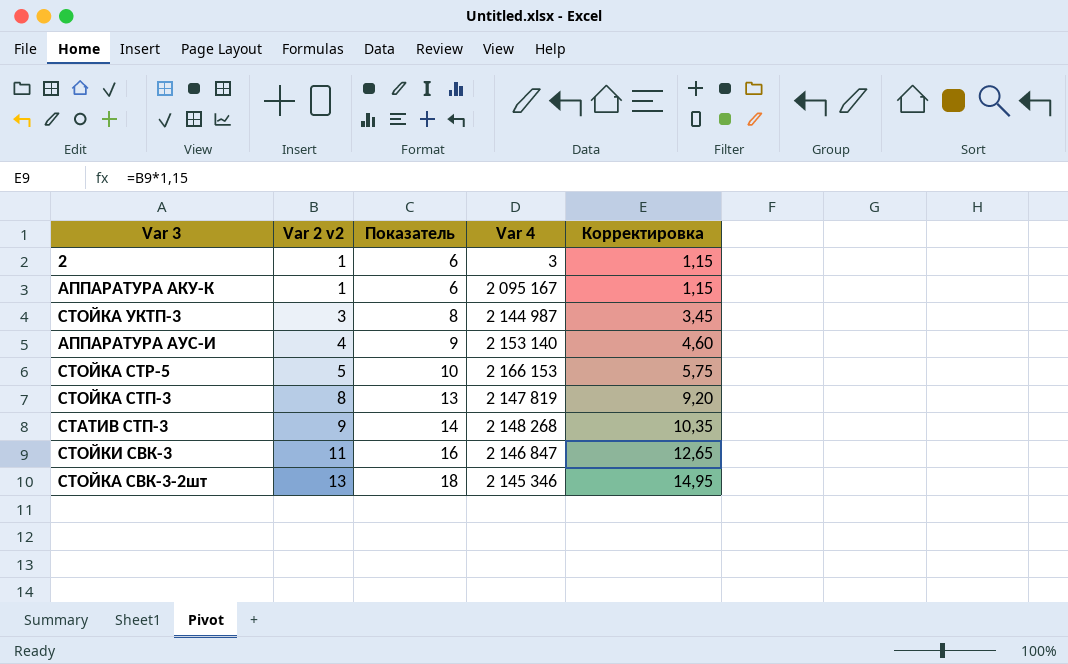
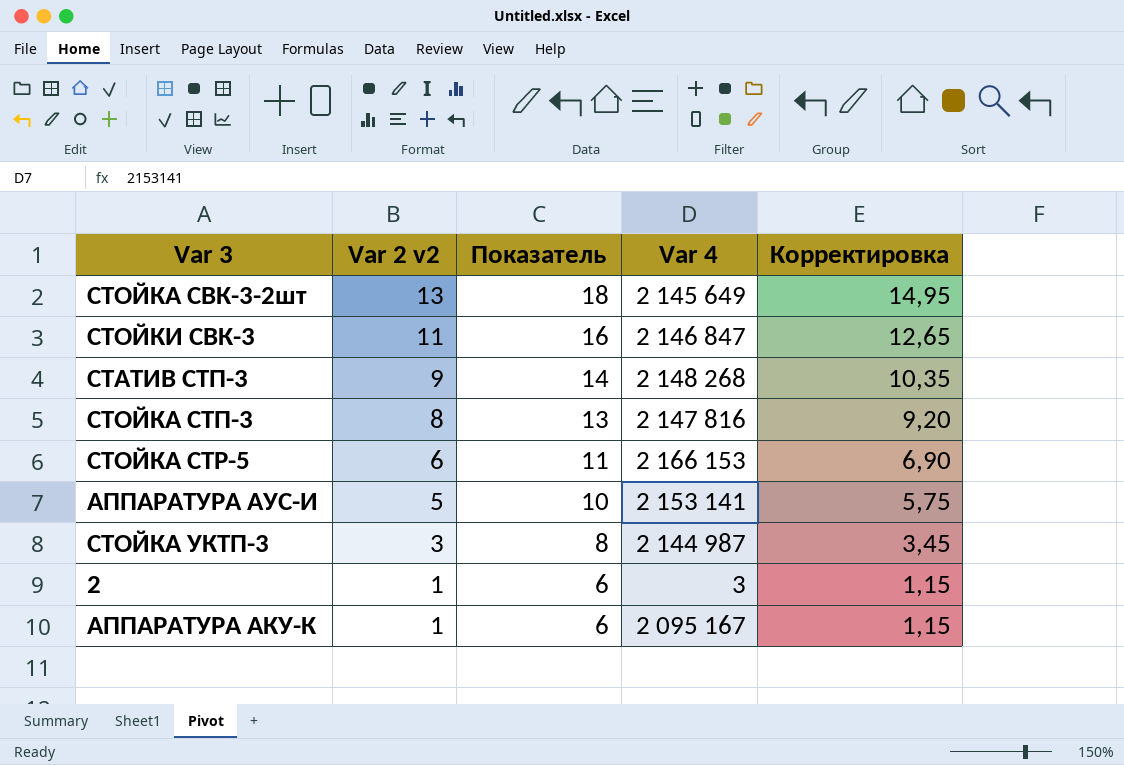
row order: Var 2 v2 ascending -> Var 2 v2 descending
СТОЙКА СВК-3-2шт | Var 4: 2 145 346 -> 2 145 649
СТОЙКА СТП-3 | Var 4: 2 147 819 -> 2 147 816
СТОЙКА СТР-5 | Var 2 v2: 5 -> 6
СТОЙКА СТР-5 | Показатель: 10 -> 11
СТОЙКА СТР-5 | Корректировка: 5,75 -> 6,90
АППАРАТУРА АУС-И | Var 2 v2: 4 -> 5
АППАРАТУРА АУС-И | Показатель: 9 -> 10
АППАРАТУРА АУС-И | Var 4: 2 153 140 -> 2 153 141
АППАРАТУРА АУС-И | Корректировка: 4,60 -> 5,75

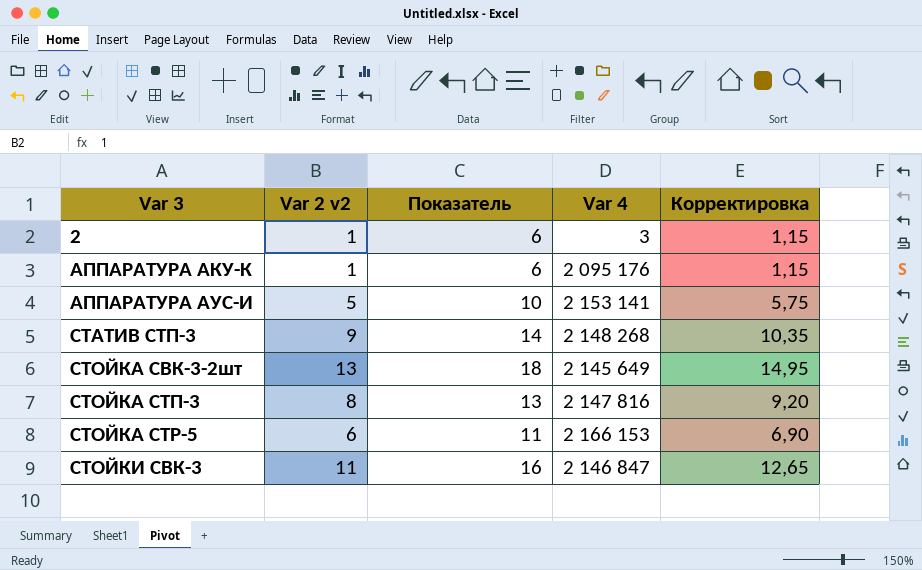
row order: Var 2 v2 descending -> Var 3 ascending
row СТОЙКА УКТП-3: 3 | 8 | 2 144 987 | 3,45 -> none
АППАРАТУРА АКУ-К | Var 4: 2 095 167 -> 2 095 176

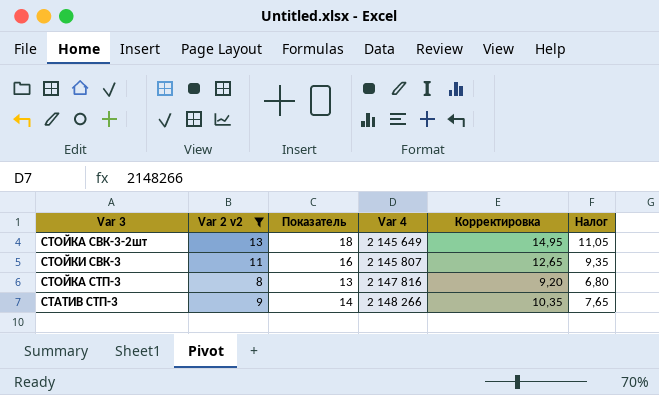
filter: none -> Var 2 v2 >= 8
row order: Var 3 ascending -> Var 4 ascending
column Налог | formula: none -> [Var 2 v2] * 0,85
СТОЙКИ СВК-3 | Var 4: 2 146 847 -> 2 145 807
СТАТИВ СТП-3 | Var 4: 2 148 268 -> 2 148 266

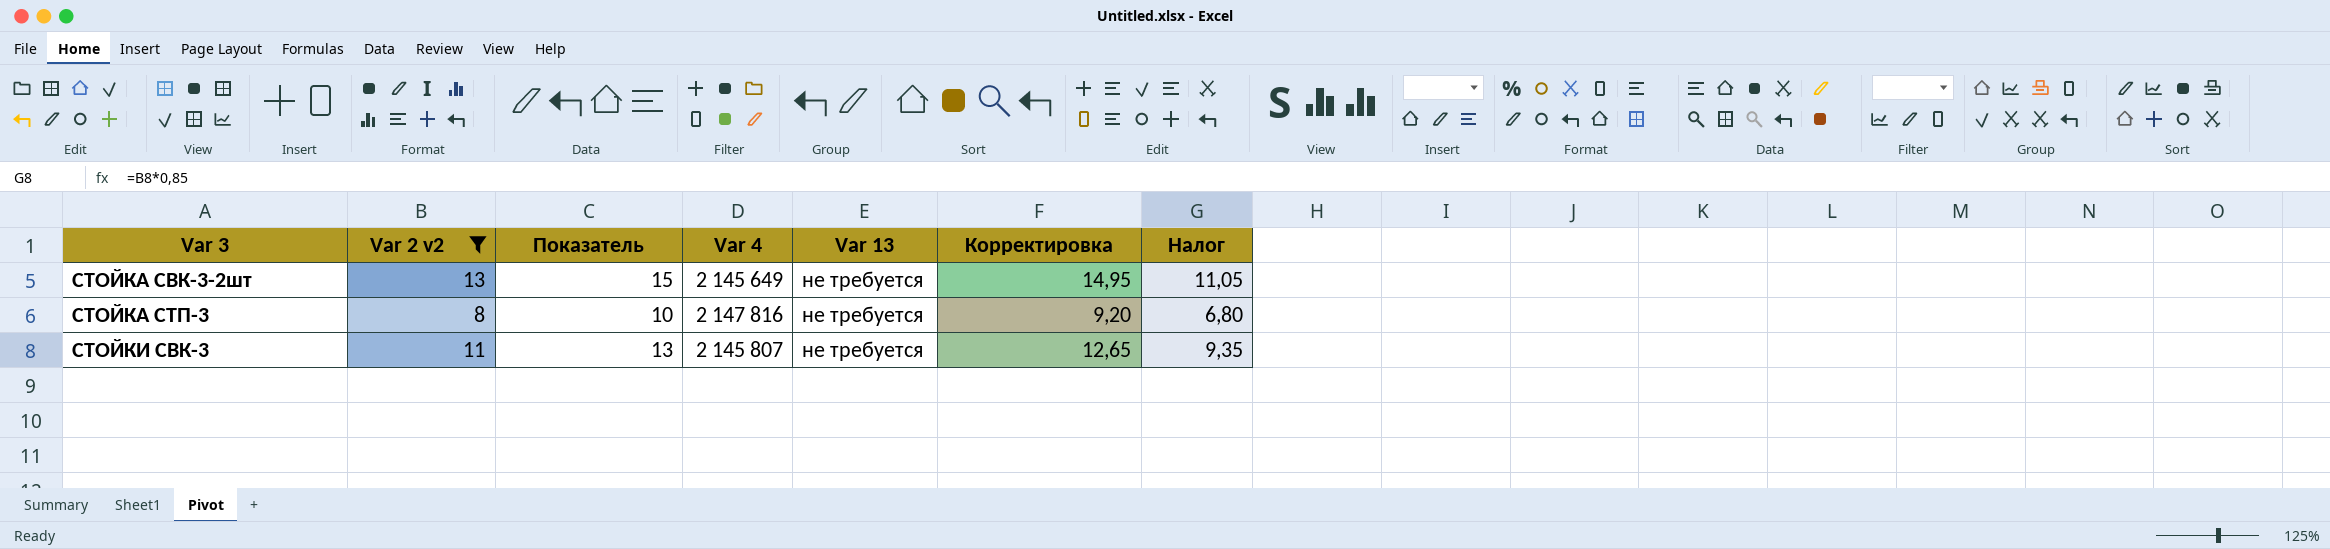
row order: Var 4 ascending -> Var 3 ascending
column Показатель | formula: [Var 2 v2] + 5 -> [Var 2 v2] + 2
column Var 13 | position: none -> 5
row СТАТИВ СТП-3: 9 | 14 | 2 148 266 | 10,35 | 7,65 -> none

